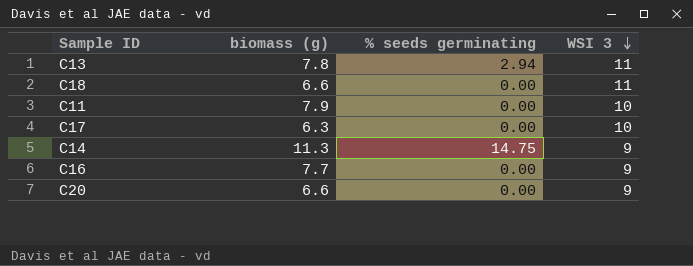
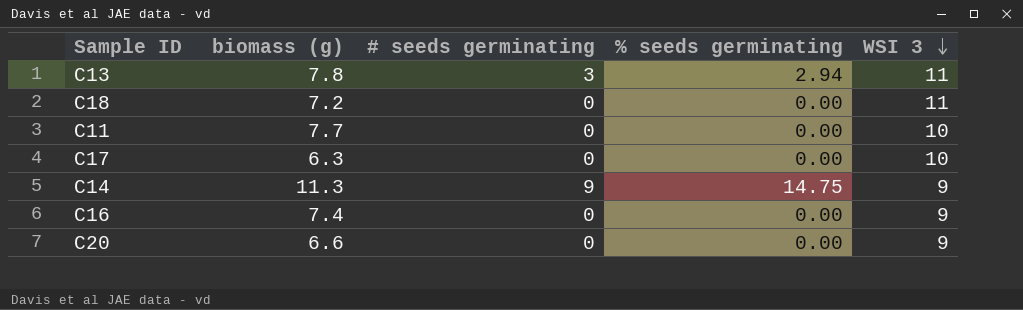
column # seeds germinating | position: none -> 3
C18 | biomass (g): 6.6 -> 7.2
C11 | biomass (g): 7.9 -> 7.7
C16 | biomass (g): 7.7 -> 7.4

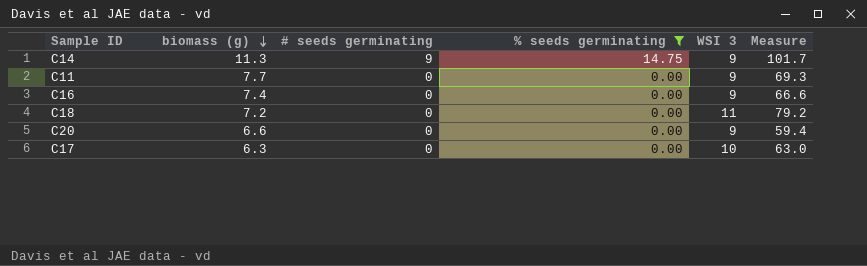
filter: none -> % seeds germinating != 2.94
row order: WSI 3 descending -> biomass (g) descending
column Measure | formula: none -> [biomass (g)] * [WSI 3]
C11 | WSI 3: 10 -> 9

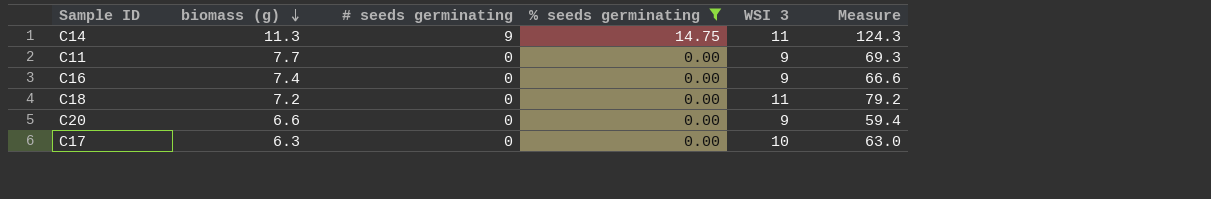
C14 | WSI 3: 9 -> 11
C14 | Measure: 101.7 -> 124.3

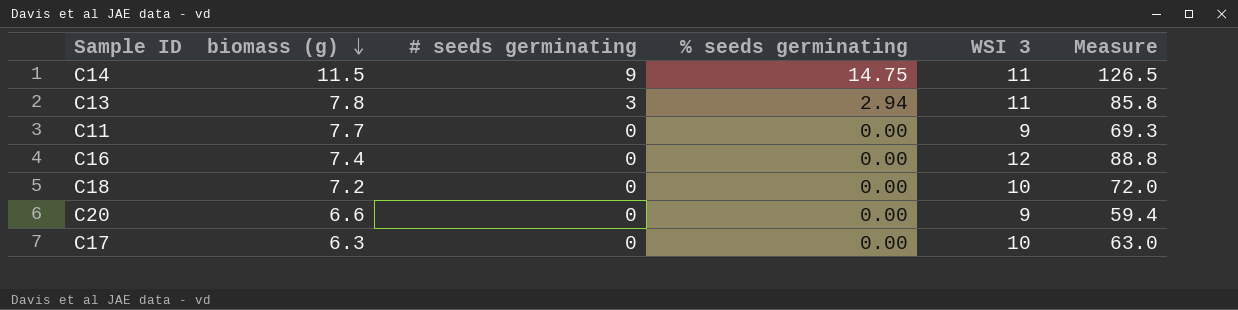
filter: % seeds germinating != 2.94 -> none
C14 | biomass (g): 11.3 -> 11.5
C14 | Measure: 124.3 -> 126.5
C16 | WSI 3: 9 -> 12
C16 | Measure: 66.6 -> 88.8
C18 | WSI 3: 11 -> 10
C18 | Measure: 79.2 -> 72.0

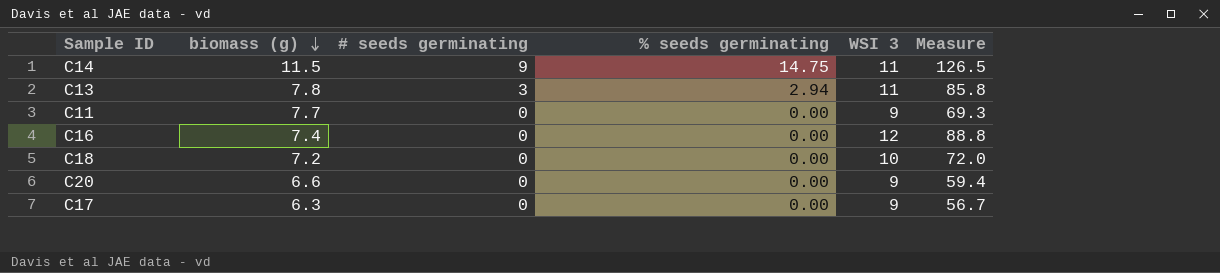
C17 | WSI 3: 10 -> 9
C17 | Measure: 63.0 -> 56.7

